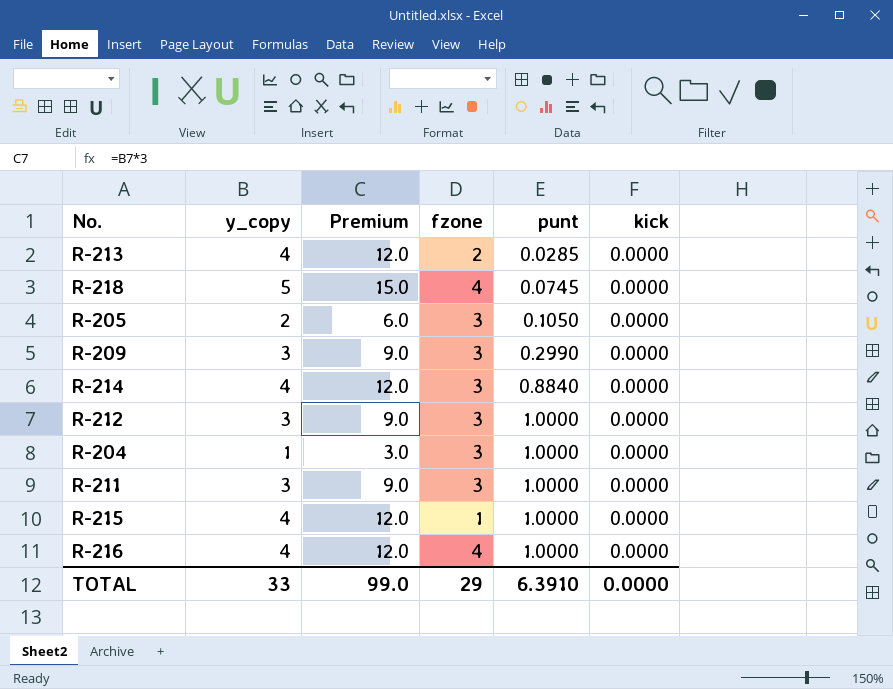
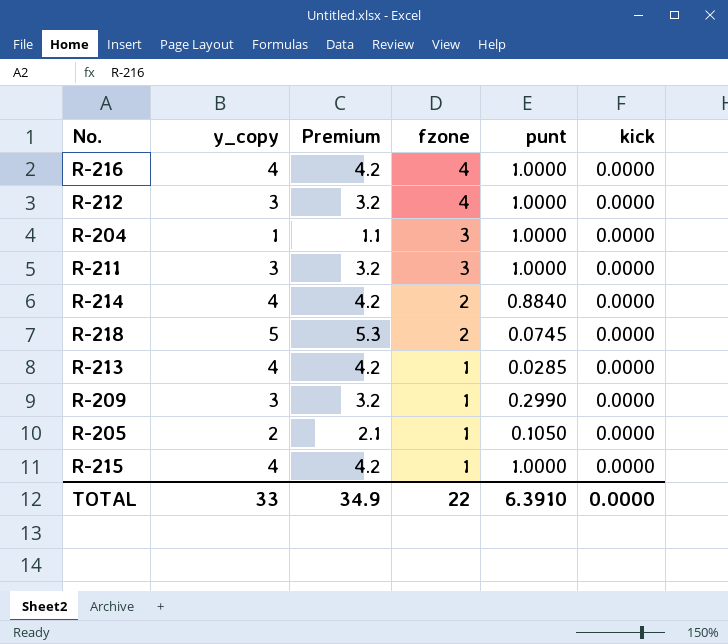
row order: punt ascending -> fzone descending
column Premium | formula: [y_copy] * 3 -> [y_copy] * 1.05
R-212 | fzone: 3 -> 4
R-214 | fzone: 3 -> 2
R-218 | fzone: 4 -> 2
R-213 | fzone: 2 -> 1
R-209 | fzone: 3 -> 1
R-205 | fzone: 3 -> 1
TOTAL | Premium: 99.0 -> 34.9
TOTAL | fzone: 29 -> 22

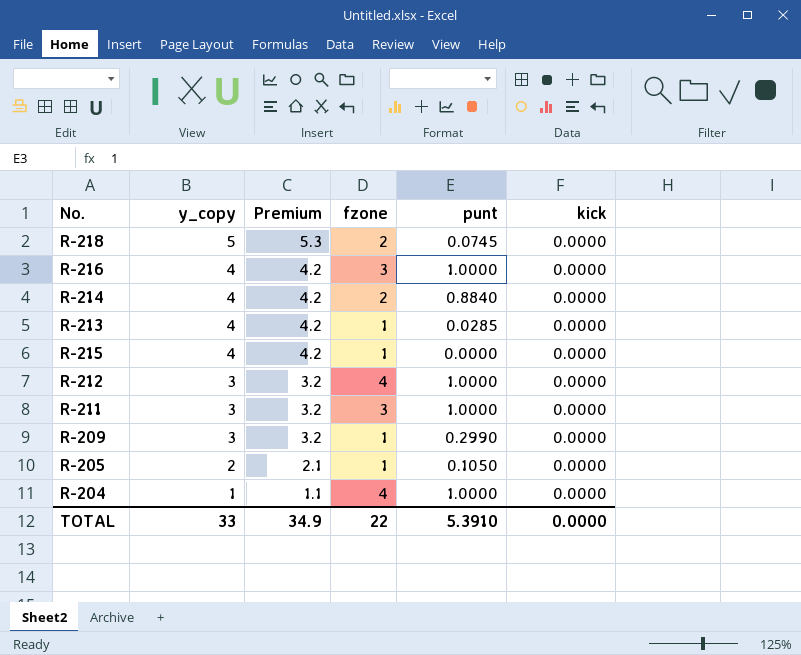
row order: fzone descending -> y_copy descending
R-216 | fzone: 4 -> 3
R-215 | punt: 1.0000 -> 0.0000
R-204 | fzone: 3 -> 4
TOTAL | punt: 6.3910 -> 5.3910

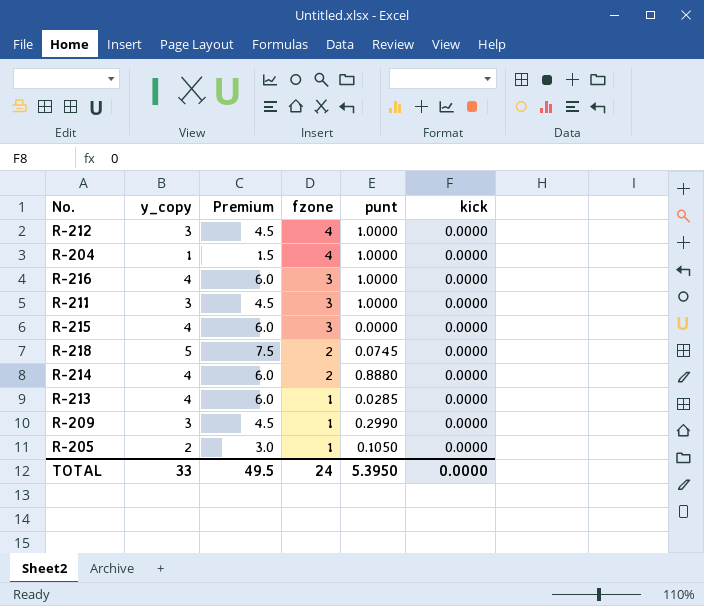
row order: y_copy descending -> fzone descending
column Premium | formula: [y_copy] * 1.05 -> [y_copy] * 1.5
R-215 | fzone: 1 -> 3
R-214 | punt: 0.8840 -> 0.8880
TOTAL | Premium: 34.9 -> 49.5
TOTAL | fzone: 22 -> 24
TOTAL | punt: 5.3910 -> 5.3950

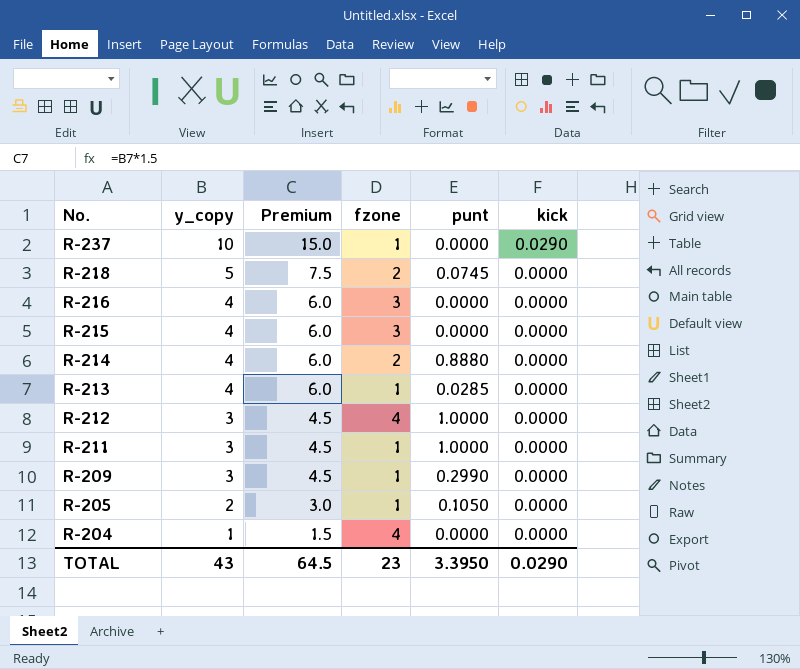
row order: fzone descending -> No. descending
row R-237: none -> 10 | 15.0 | 1 | 0.0000 | 0.0290
R-216 | punt: 1.0000 -> 0.0000
R-211 | fzone: 3 -> 1
R-204 | punt: 1.0000 -> 0.0000
TOTAL | y_copy: 33 -> 43
TOTAL | Premium: 49.5 -> 64.5
TOTAL | fzone: 24 -> 23
TOTAL | punt: 5.3950 -> 3.3950
TOTAL | kick: 0.0000 -> 0.0290

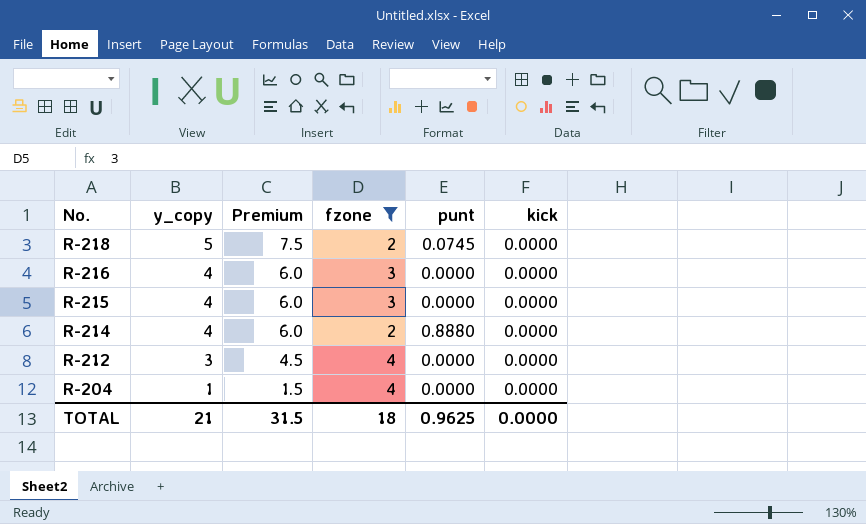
filter: none -> fzone != 1
R-212 | punt: 1.0000 -> 0.0000
TOTAL | y_copy: 43 -> 21
TOTAL | Premium: 64.5 -> 31.5
TOTAL | fzone: 23 -> 18
TOTAL | punt: 3.3950 -> 0.9625
TOTAL | kick: 0.0290 -> 0.0000

